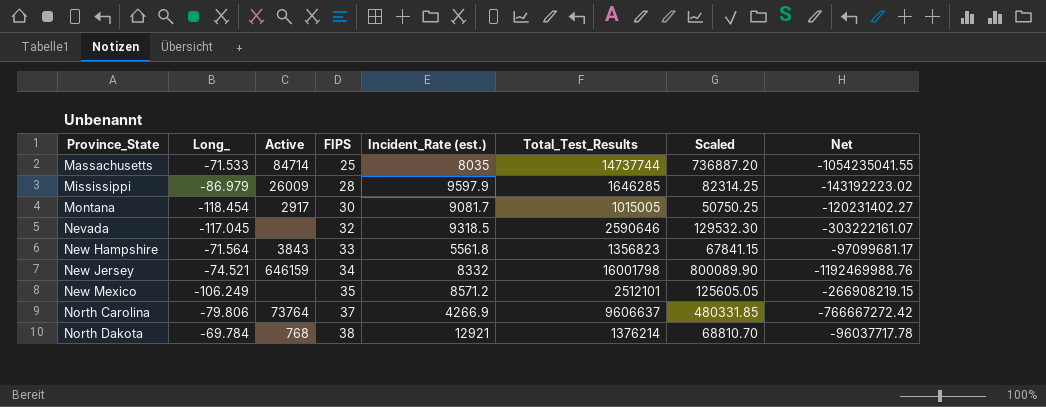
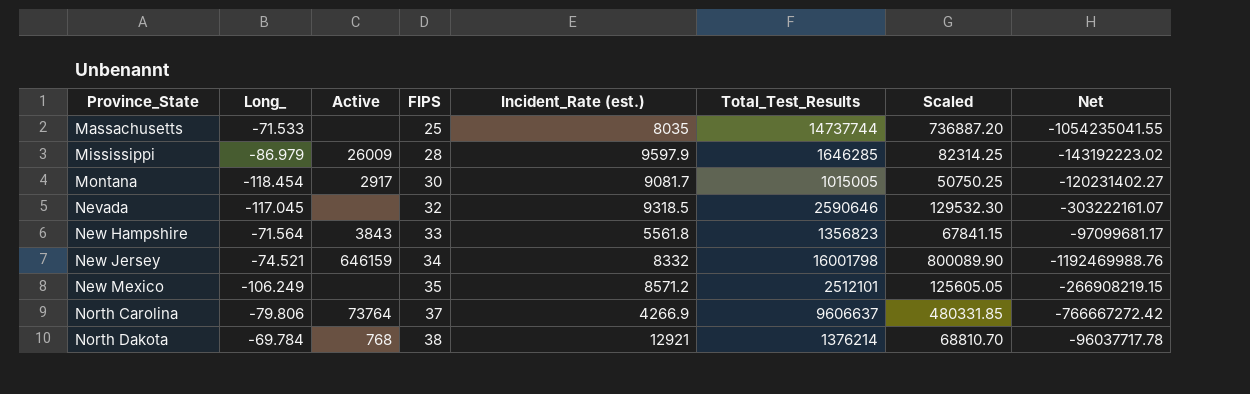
Massachusetts | Active: 84714 -> none

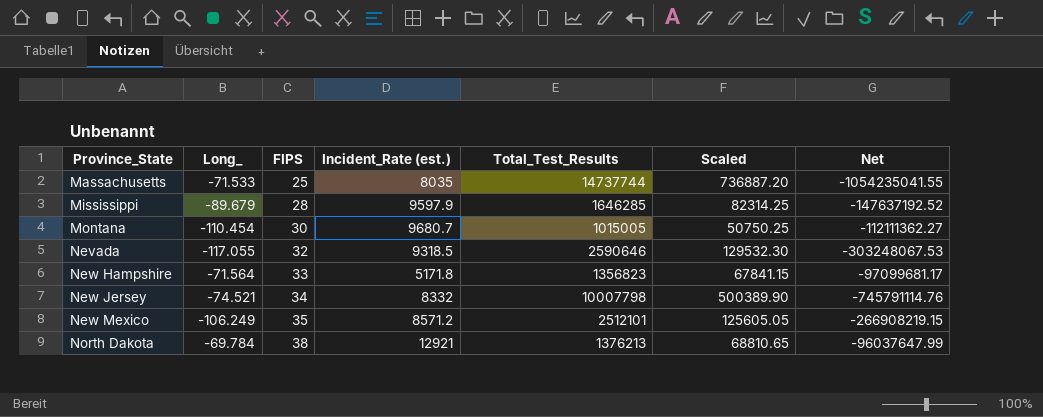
column Active | position: 3 -> none
row North Carolina: -79.806 | 73764 | 37 | 4266.9 | 9606637 | 480331.85 | -766667272.42 -> none
Mississippi | Long_: -86.979 -> -89.679
Mississippi | Net: -143192223.02 -> -147637192.52
Montana | Long_: -118.454 -> -110.454
Montana | Incident_Rate (est.): 9081.7 -> 9680.7
Montana | Net: -120231402.27 -> -112111362.27
Nevada | Long_: -117.045 -> -117.055
Nevada | Net: -303222161.07 -> -303248067.53
New Hampshire | Incident_Rate (est.): 5561.8 -> 5171.8
New Jersey | Total_Test_Results: 16001798 -> 10007798
New Jersey | Scaled: 800089.90 -> 500389.90
New Jersey | Net: -1192469988.76 -> -745791114.76
North Dakota | Total_Test_Results: 1376214 -> 1376213
North Dakota | Scaled: 68810.70 -> 68810.65
North Dakota | Net: -96037717.78 -> -96037647.99

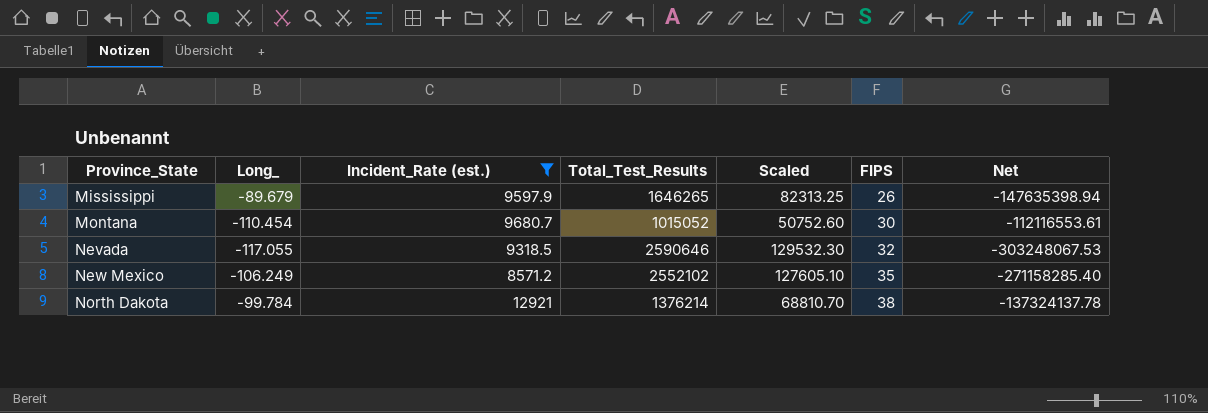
filter: none -> Incident_Rate (est.) >= 8571.2
column FIPS | position: 3 -> 6
Mississippi | Total_Test_Results: 1646285 -> 1646265
Mississippi | Scaled: 82314.25 -> 82313.25
Mississippi | FIPS: 28 -> 26
Mississippi | Net: -147637192.52 -> -147635398.94
Montana | Total_Test_Results: 1015005 -> 1015052
Montana | Scaled: 50750.25 -> 50752.60
Montana | Net: -112111362.27 -> -112116553.61
New Mexico | Total_Test_Results: 2512101 -> 2552102
New Mexico | Scaled: 125605.05 -> 127605.10
New Mexico | Net: -266908219.15 -> -271158285.40
North Dakota | Long_: -69.784 -> -99.784
North Dakota | Total_Test_Results: 1376213 -> 1376214
North Dakota | Scaled: 68810.65 -> 68810.70
North Dakota | Net: -96037647.99 -> -137324137.78

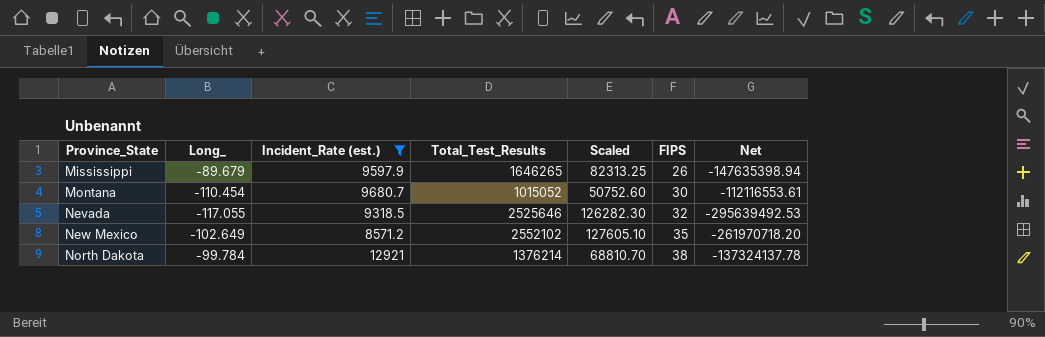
Nevada | Total_Test_Results: 2590646 -> 2525646
Nevada | Scaled: 129532.30 -> 126282.30
Nevada | Net: -303248067.53 -> -295639492.53
New Mexico | Long_: -106.249 -> -102.649
New Mexico | Net: -271158285.40 -> -261970718.20

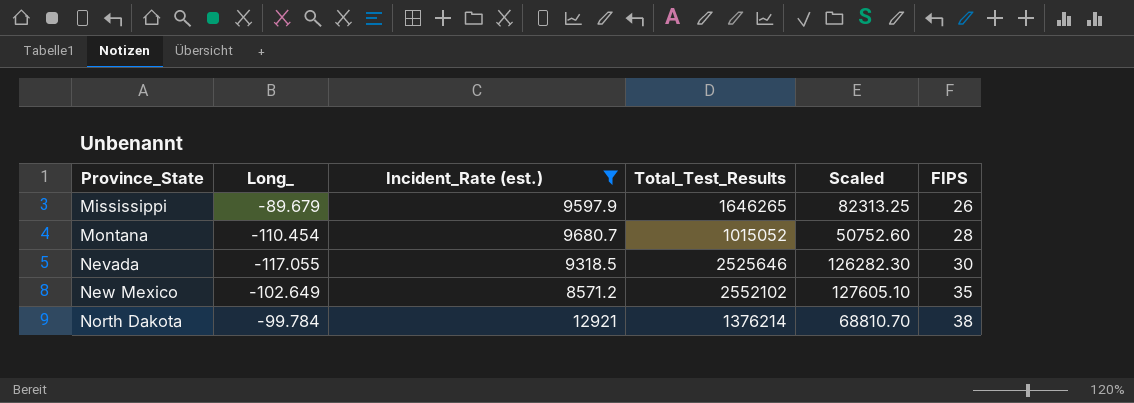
column Net | formula: [Long_] * [Total_Test_Results] -> none
Montana | FIPS: 30 -> 28
Nevada | FIPS: 32 -> 30

